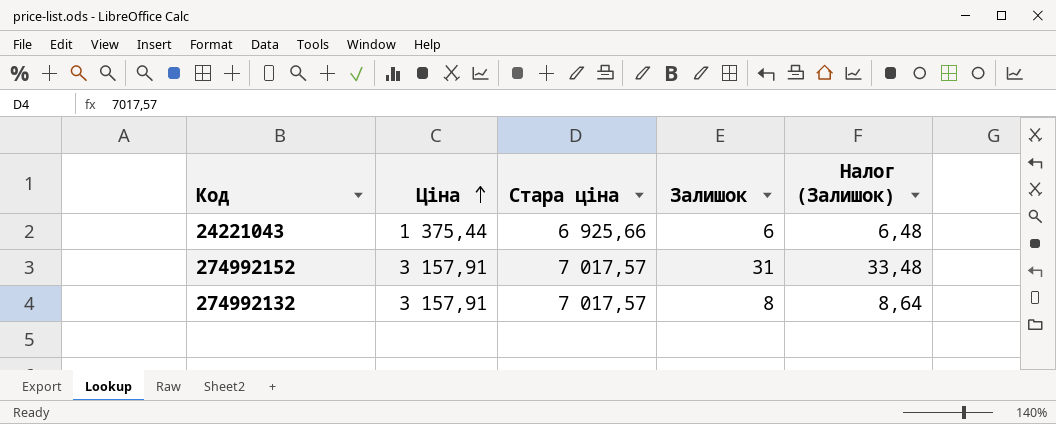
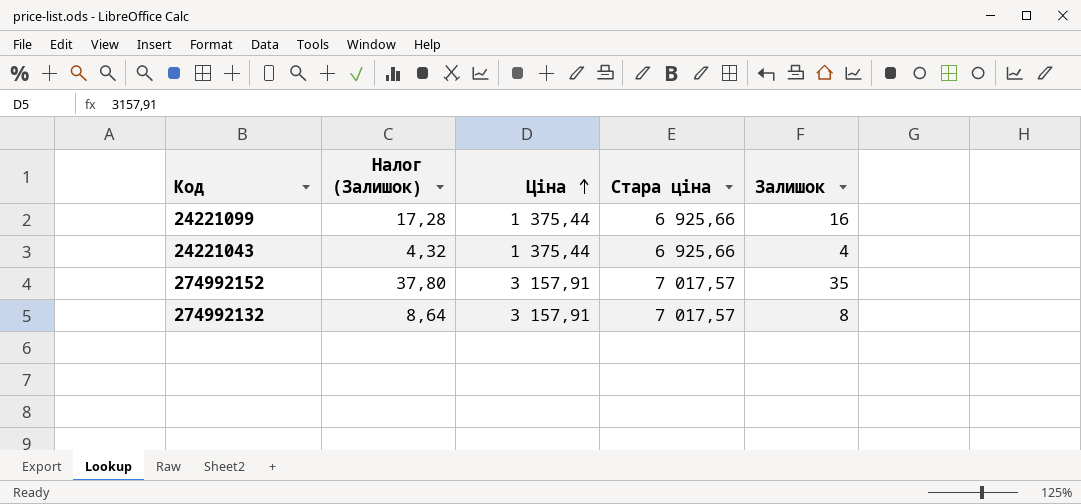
column Налог (Залишок) | position: 5 -> 2
row 24221099: none -> 17,28 | 1 375,44 | 6 925,66 | 16
24221043 | Налог (Залишок): 6,48 -> 4,32
24221043 | Залишок: 6 -> 4
274992152 | Налог (Залишок): 33,48 -> 37,80
274992152 | Залишок: 31 -> 35

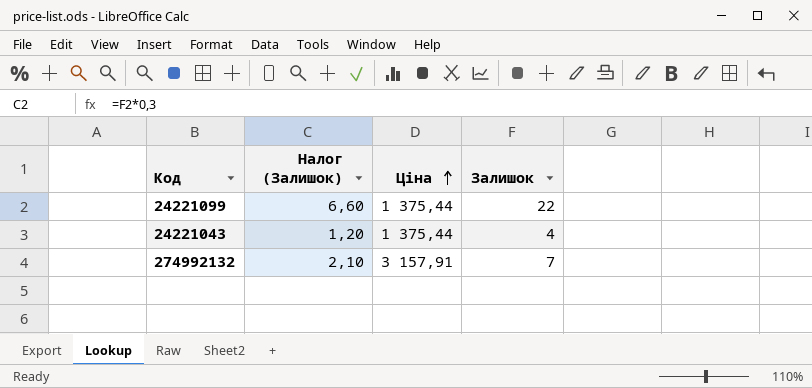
column Стара ціна | position: 4 -> none
column Налог (Залишок) | formula: [Залишок] * 1,08 -> [Залишок] * 0,3
row 274992152: 37,80 | 3 157,91 | 7 017,57 | 35 -> none
24221099 | Залишок: 16 -> 22
274992132 | Залишок: 8 -> 7

